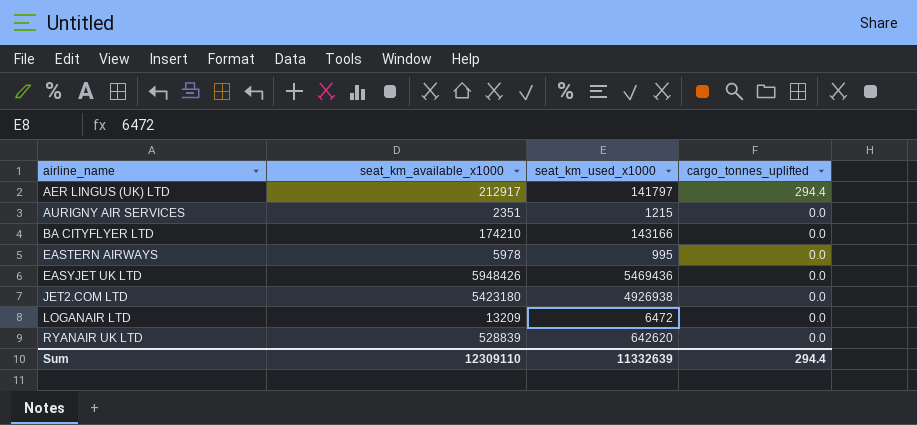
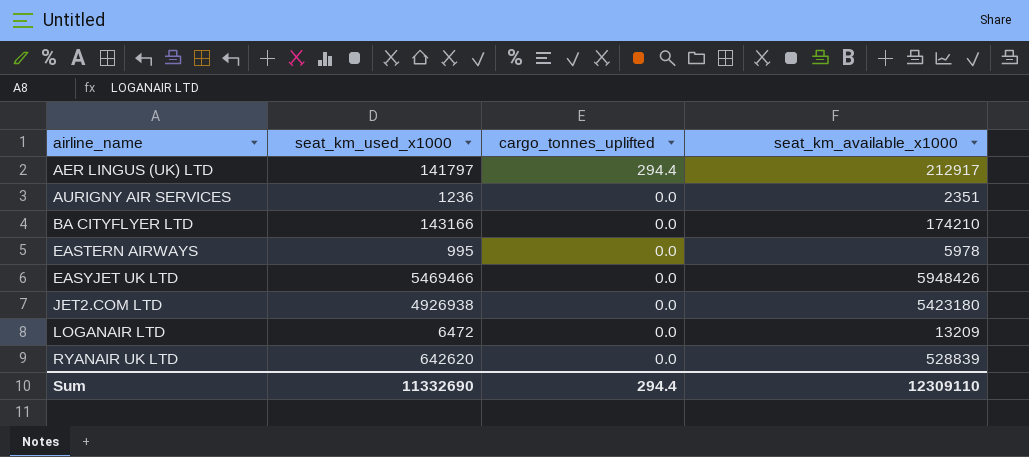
column seat_km_available_x1000 | position: 2 -> 4
AURIGNY AIR SERVICES | seat_km_used_x1000: 1215 -> 1236
EASYJET UK LTD | seat_km_used_x1000: 5469436 -> 5469466
Sum | seat_km_used_x1000: 11332639 -> 11332690

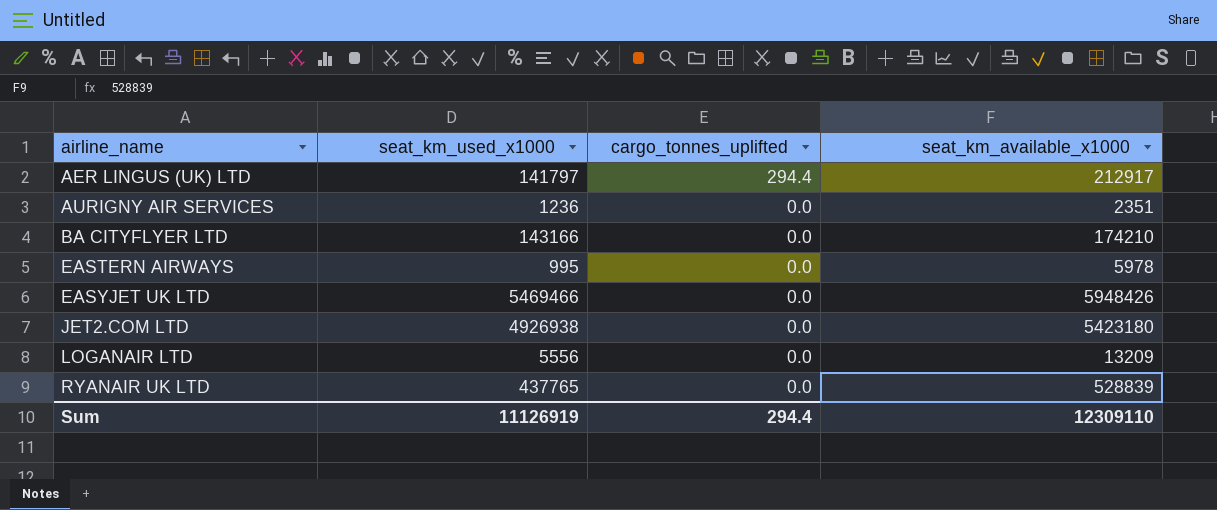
LOGANAIR LTD | seat_km_used_x1000: 6472 -> 5556
RYANAIR UK LTD | seat_km_used_x1000: 642620 -> 437765
Sum | seat_km_used_x1000: 11332690 -> 11126919

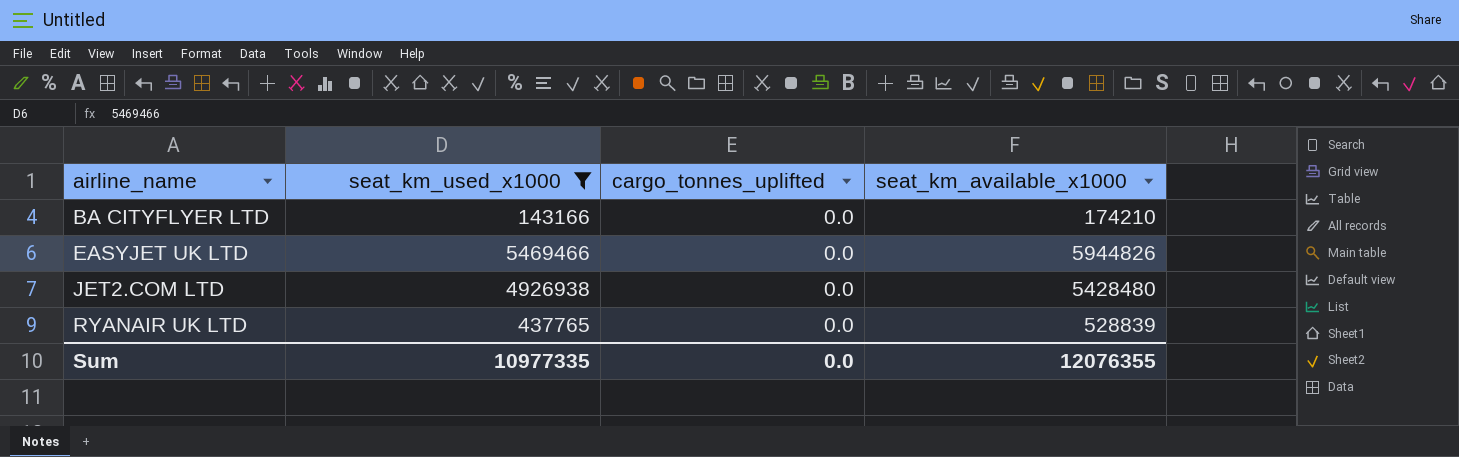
filter: none -> seat_km_used_x1000 >= 143166
EASYJET UK LTD | seat_km_available_x1000: 5948426 -> 5944826
JET2.COM LTD | seat_km_available_x1000: 5423180 -> 5428480
Sum | seat_km_used_x1000: 11126919 -> 10977335
Sum | cargo_tonnes_uplifted: 294.4 -> 0.0
Sum | seat_km_available_x1000: 12309110 -> 12076355

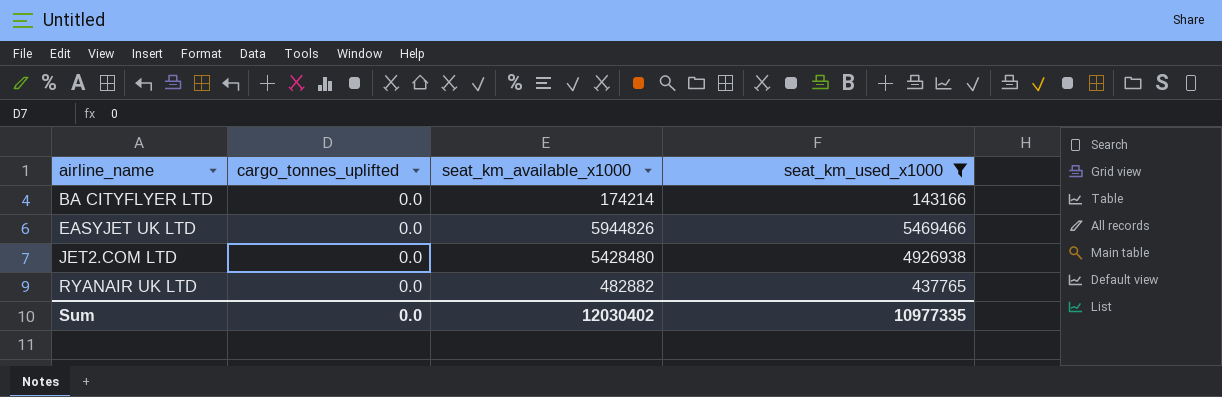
column seat_km_used_x1000 | position: 2 -> 4
BA CITYFLYER LTD | seat_km_available_x1000: 174210 -> 174214
RYANAIR UK LTD | seat_km_available_x1000: 528839 -> 482882
Sum | seat_km_available_x1000: 12076355 -> 12030402

